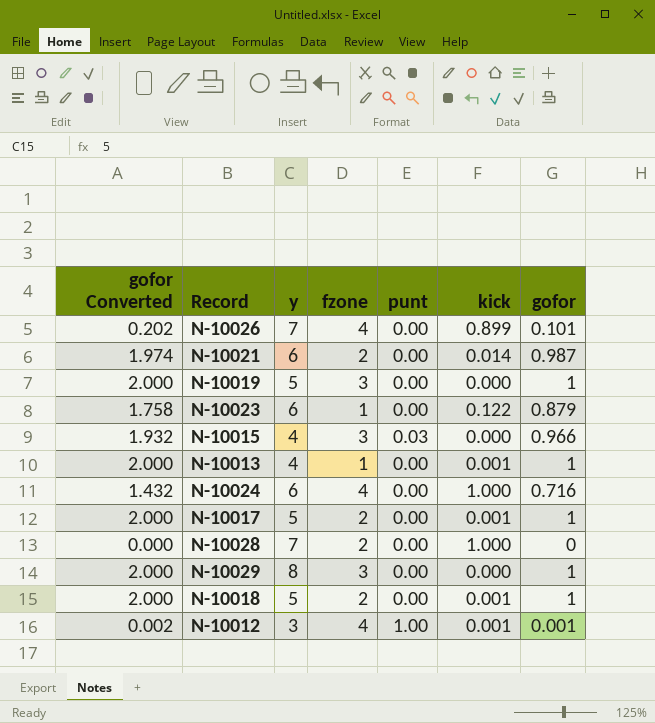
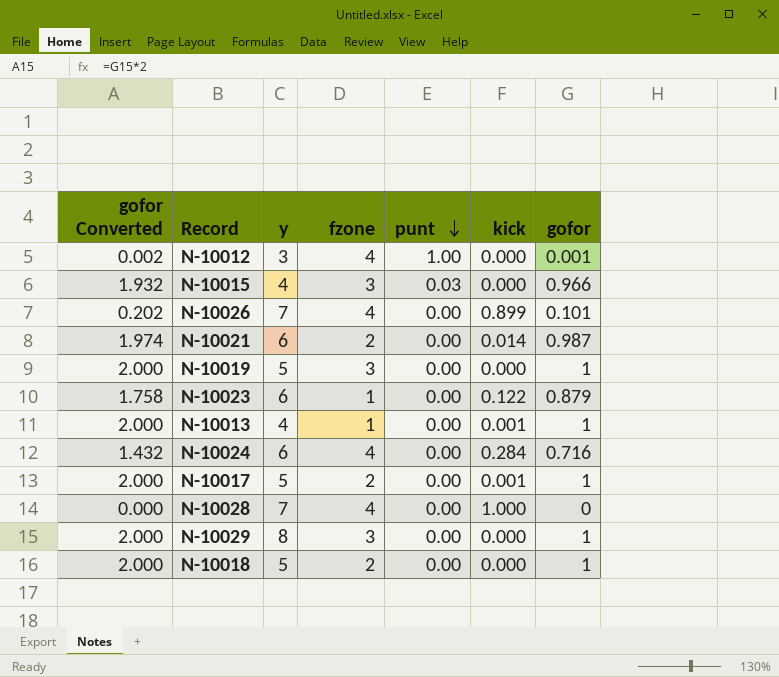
row order: none -> punt descending
N-10012 | kick: 0.001 -> 0.000
N-10024 | kick: 1.000 -> 0.284
N-10028 | fzone: 2 -> 4
N-10018 | kick: 0.001 -> 0.000

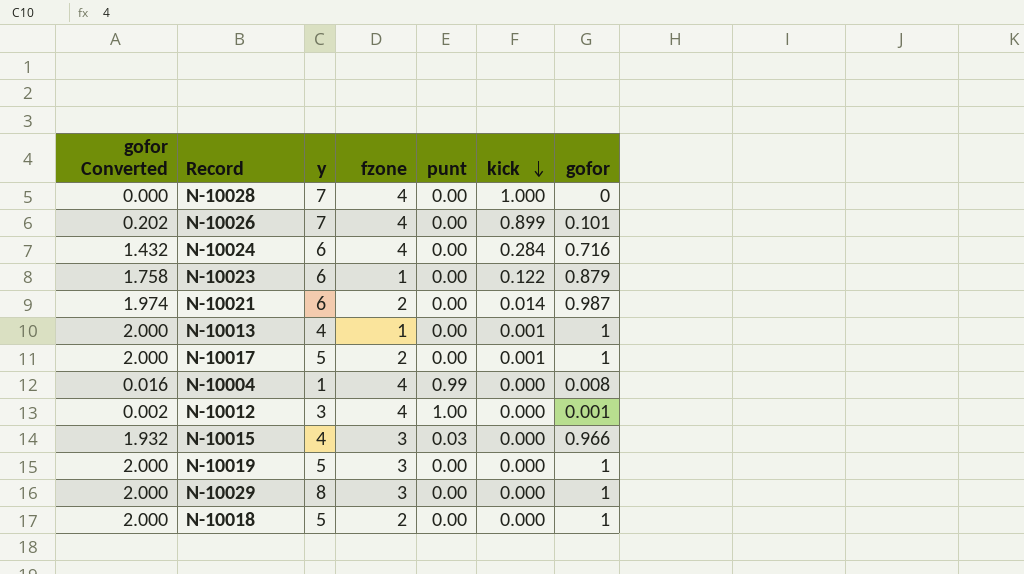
row order: punt descending -> kick descending
row N-10004: none -> 0.016 | 1 | 4 | 0.99 | 0.000 | 0.008

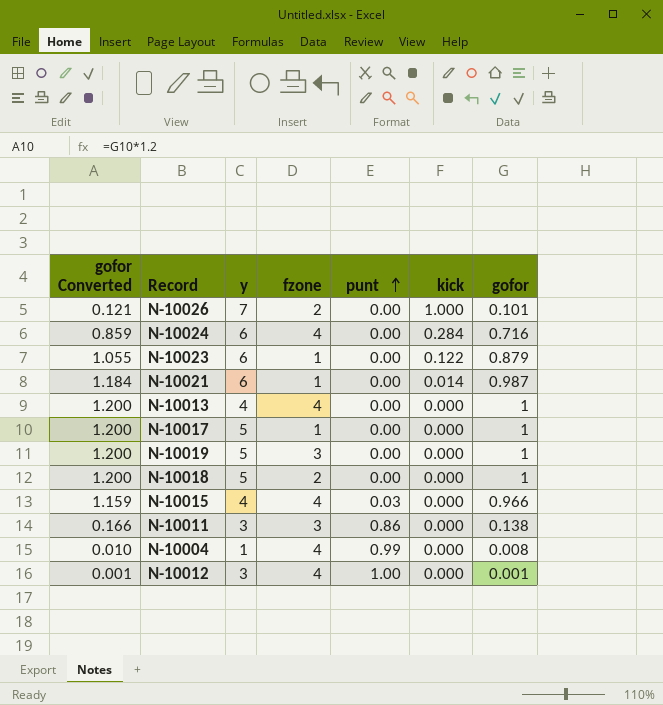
row order: kick descending -> punt ascending
column gofor Converted | formula: [gofor] * 2 -> [gofor] * 1.2
row N-10028: 0.000 | 7 | 4 | 0.00 | 1.000 | 0 -> none
row N-10029: 2.000 | 8 | 3 | 0.00 | 0.000 | 1 -> none
N-10026 | fzone: 4 -> 2
N-10026 | kick: 0.899 -> 1.000
N-10021 | fzone: 2 -> 1
N-10013 | fzone: 1 -> 4
N-10013 | kick: 0.001 -> 0.000
N-10017 | fzone: 2 -> 1
N-10017 | kick: 0.001 -> 0.000
N-10015 | fzone: 3 -> 4
row N-10011: none -> 0.166 | 3 | 3 | 0.86 | 0.000 | 0.138

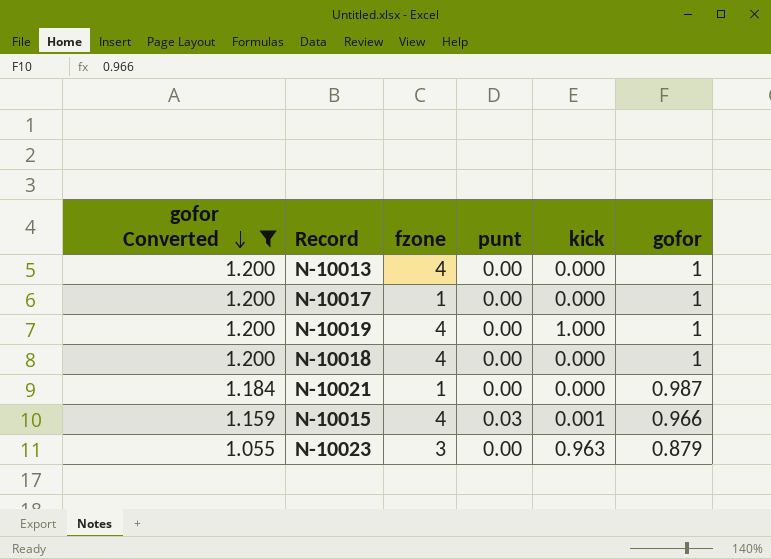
filter: none -> gofor Converted >= 1.055
row order: punt ascending -> gofor Converted descending
column y | position: 3 -> none
N-10019 | fzone: 3 -> 4
N-10019 | kick: 0.000 -> 1.000
N-10018 | fzone: 2 -> 4
N-10021 | kick: 0.014 -> 0.000
N-10015 | kick: 0.000 -> 0.001
N-10023 | fzone: 1 -> 3
N-10023 | kick: 0.122 -> 0.963

